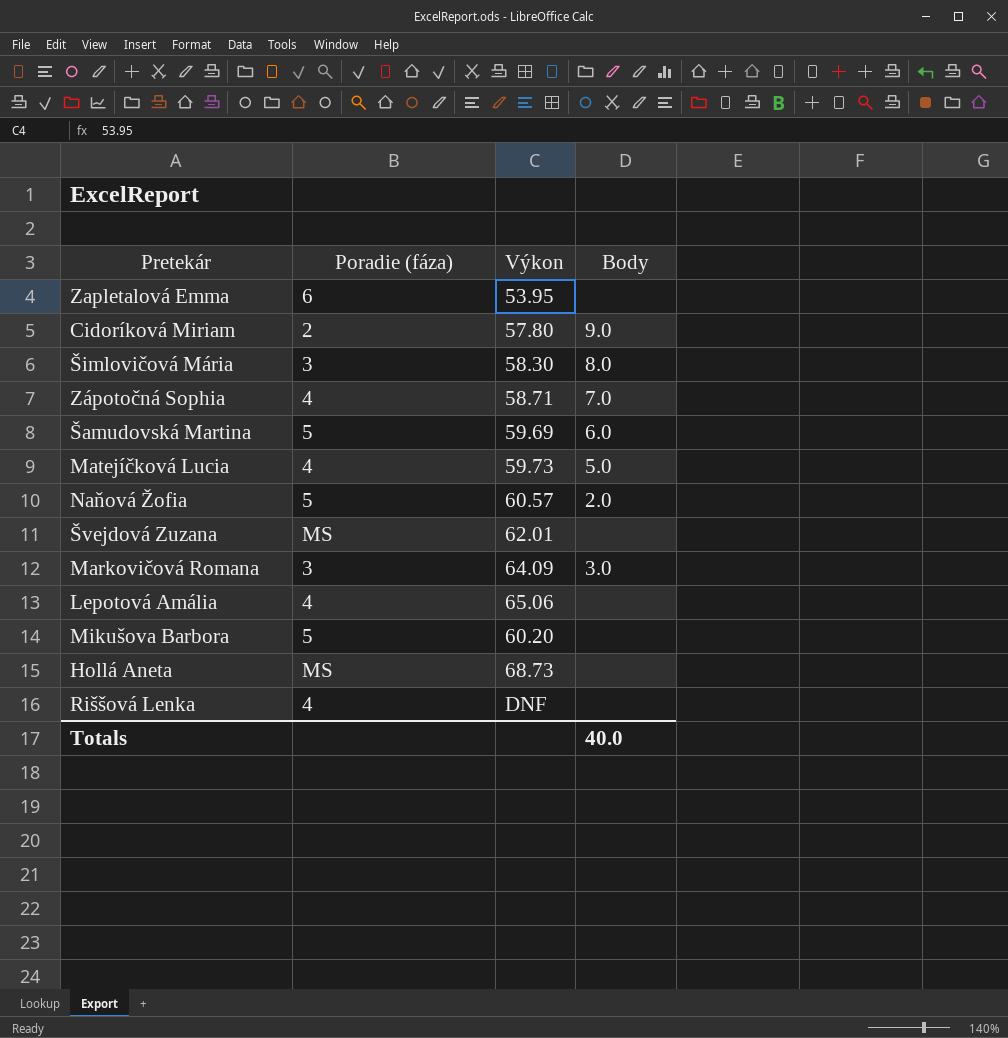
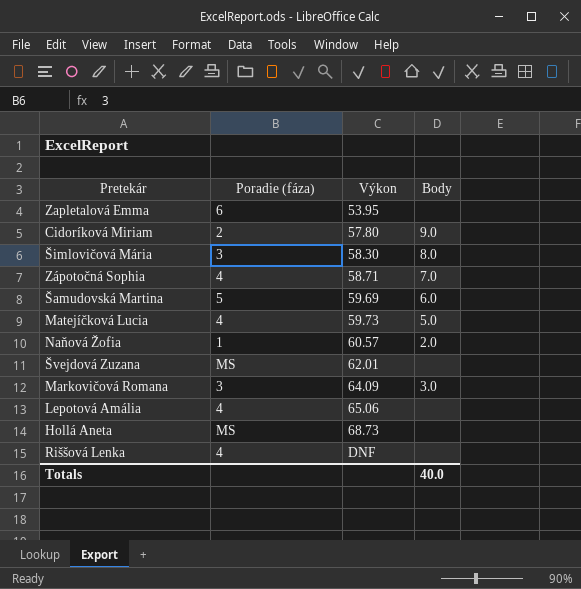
row Mikušova Barbora: 5 | 60.20 | none -> none
Naňová Žofia | Poradie (fáza): 5 -> 1

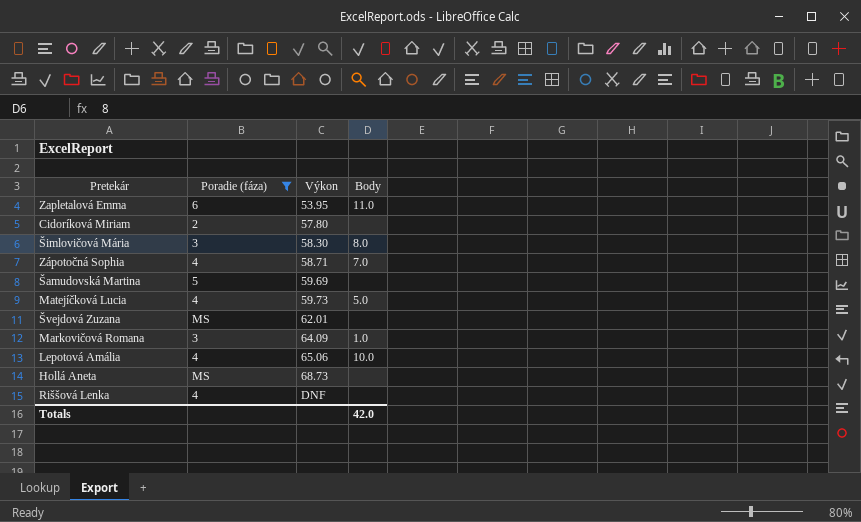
filter: none -> Poradie (fáza) != 1
Zapletalová Emma | Body: none -> 11.0
Cidoríková Miriam | Body: 9.0 -> none
Šamudovská Martina | Body: 6.0 -> none
Markovičová Romana | Body: 3.0 -> 1.0
Lepotová Amália | Body: none -> 10.0
Totals | Body: 40.0 -> 42.0

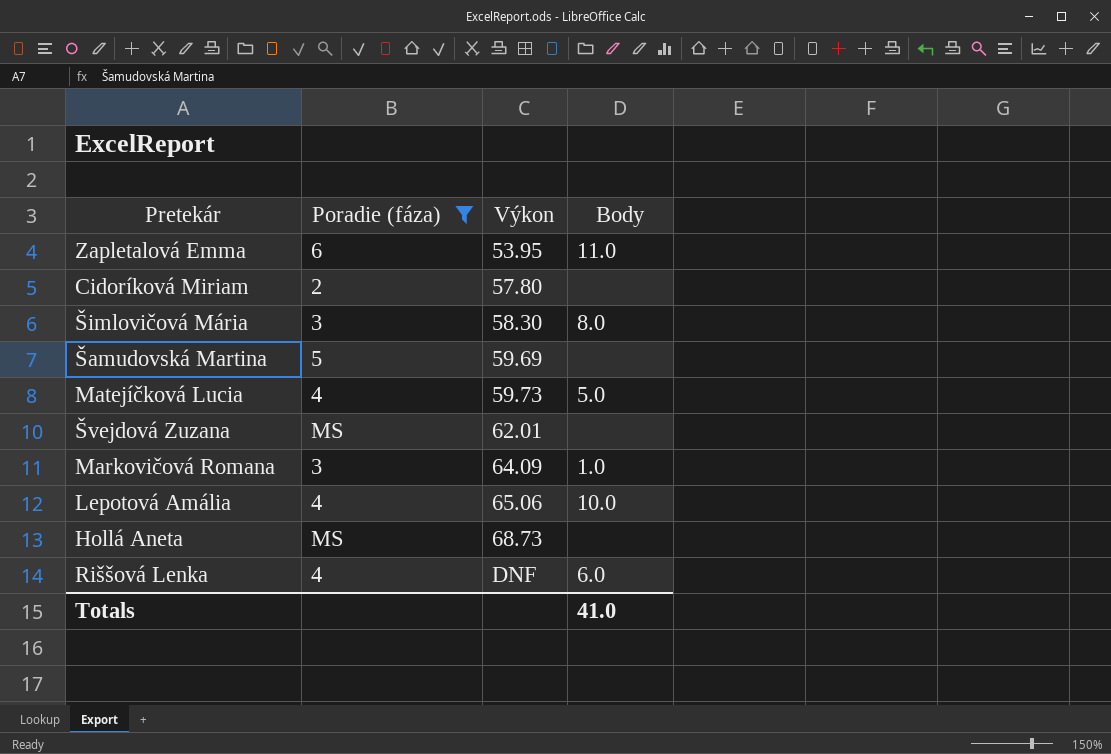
row Zápotočná Sophia: 4 | 58.71 | 7.0 -> none
Riššová Lenka | Body: none -> 6.0
Totals | Body: 42.0 -> 41.0

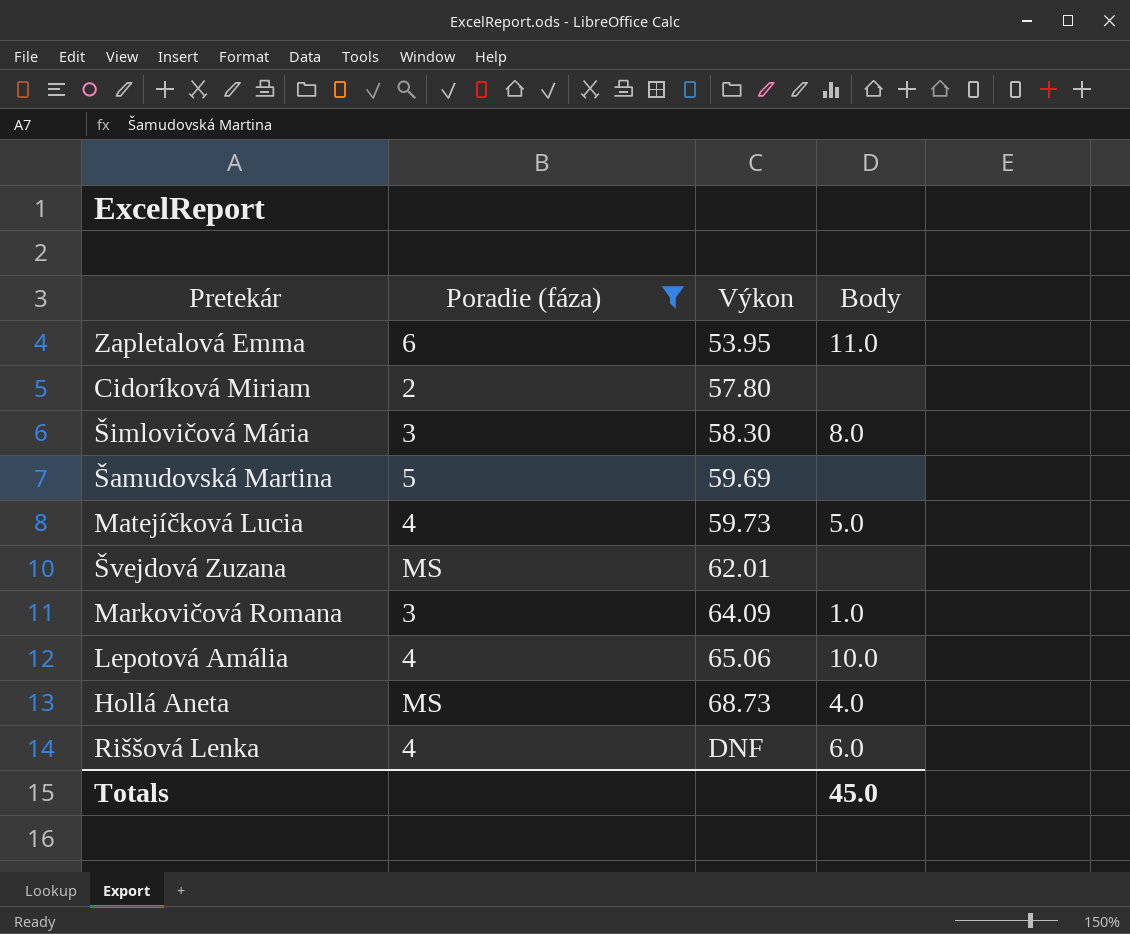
Hollá Aneta | Body: none -> 4.0
Totals | Body: 41.0 -> 45.0

